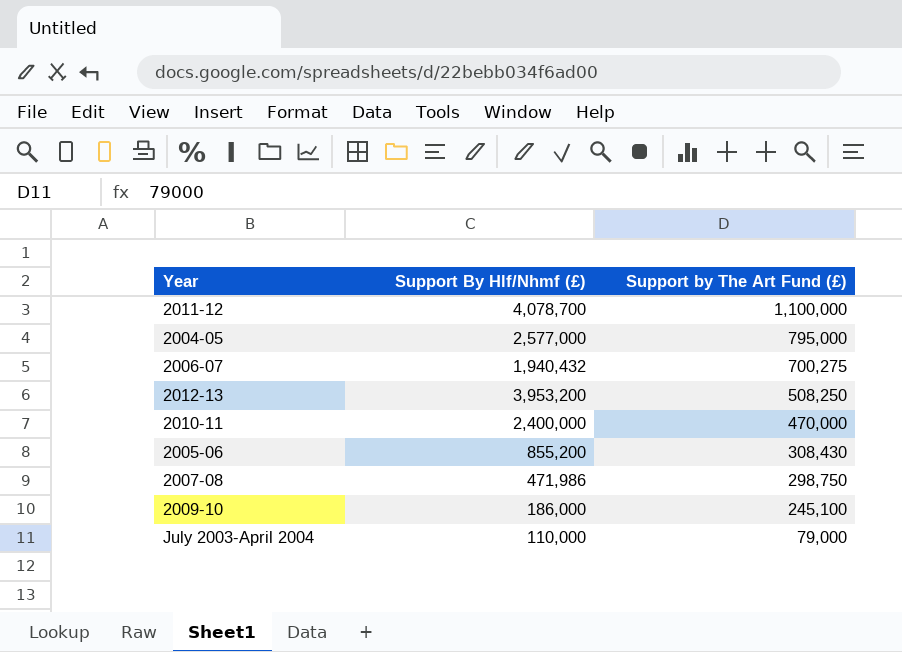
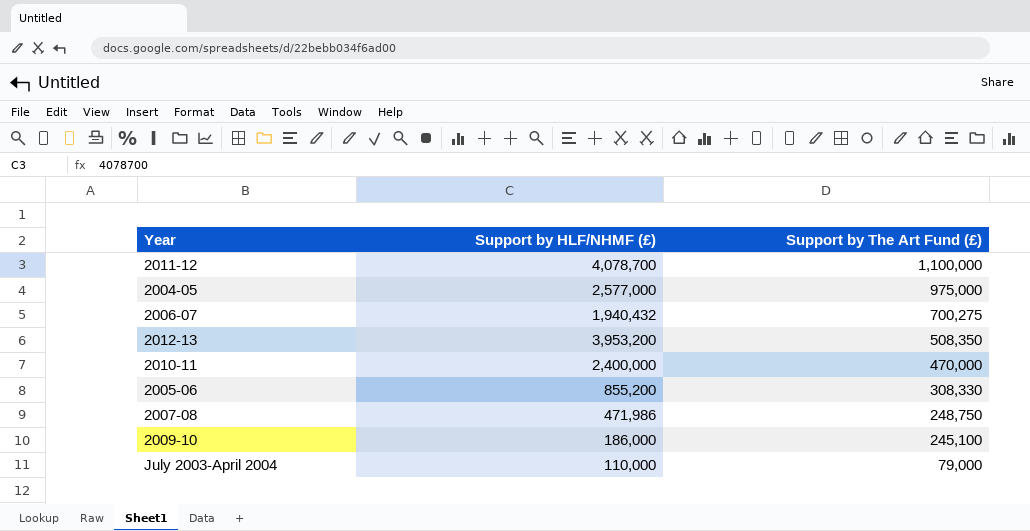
column name: Support By Hlf/Nhmf (£) -> Support by HLF/NHMF (£)
2004-05 | Support by The Art Fund (£): 795,000 -> 975,000
2012-13 | Support by The Art Fund (£): 508,250 -> 508,350
2005-06 | Support by The Art Fund (£): 308,430 -> 308,330
2007-08 | Support by The Art Fund (£): 298,750 -> 248,750

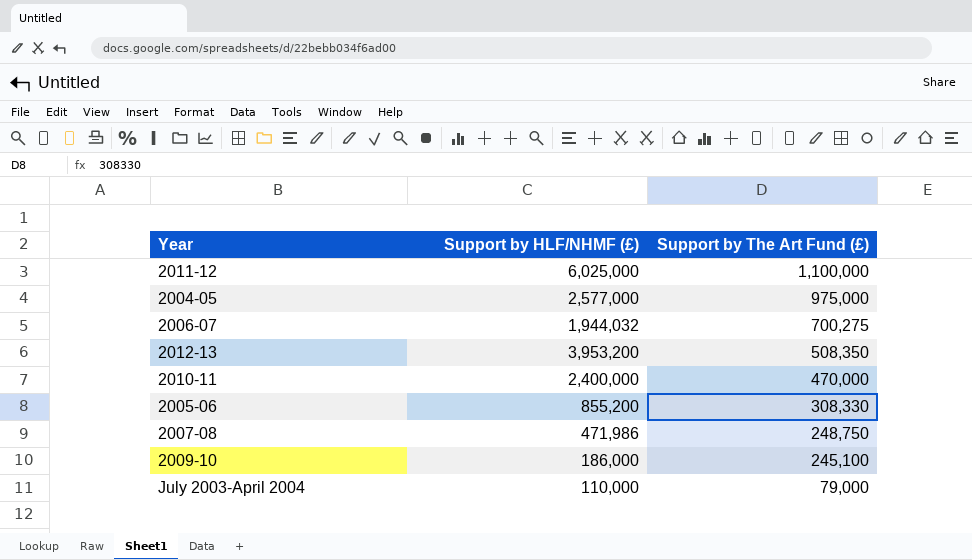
2011-12 | Support by HLF/NHMF (£): 4,078,700 -> 6,025,000
2006-07 | Support by HLF/NHMF (£): 1,940,432 -> 1,944,032

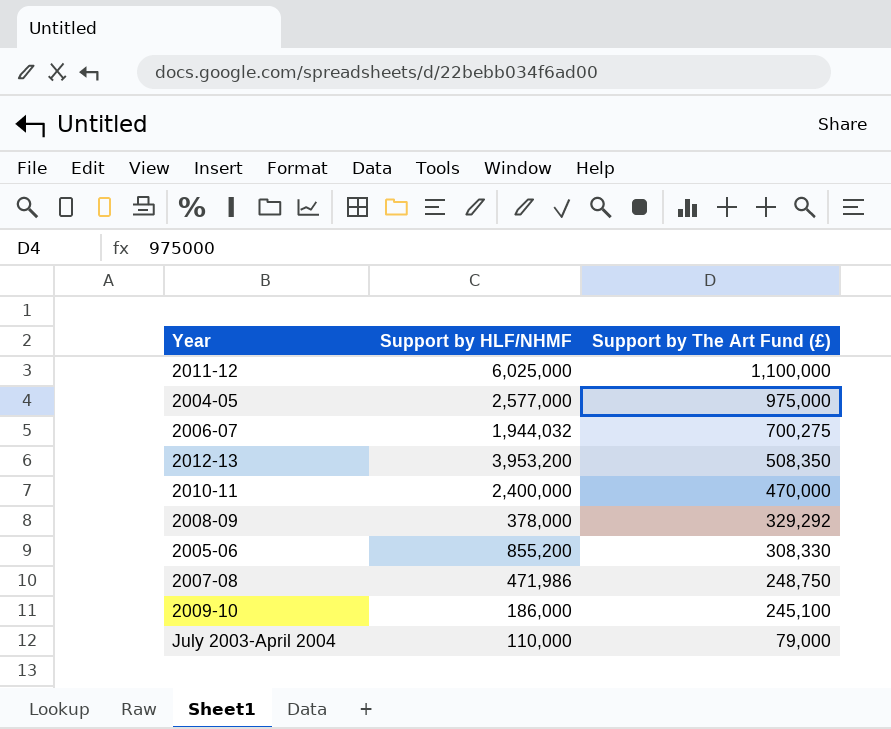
column name: Support by HLF/NHMF (£) -> Support by HLF/NHMF
row 2008-09: none -> 378,000 | 329,292

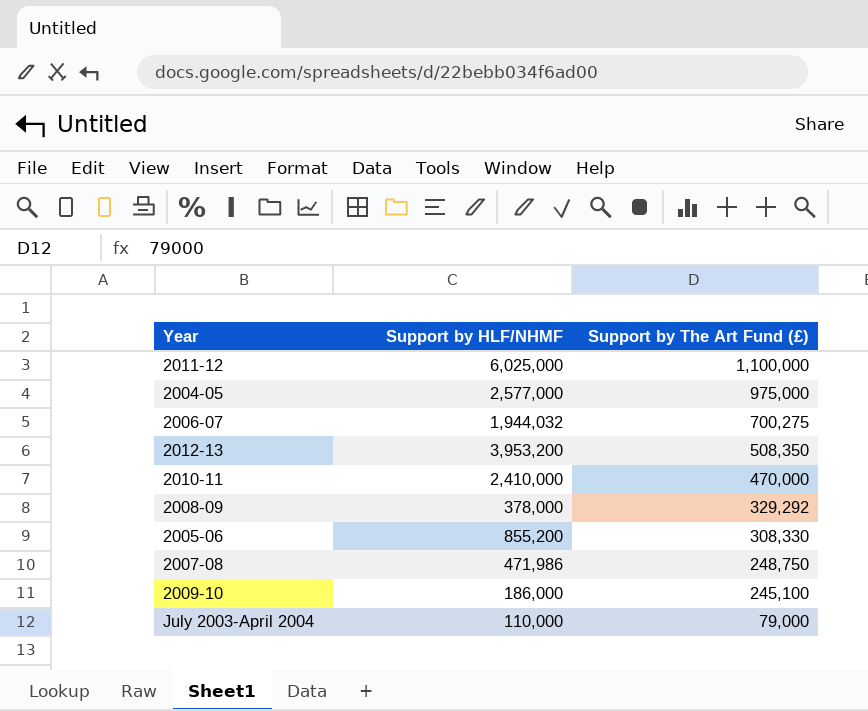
2010-11 | Support by HLF/NHMF: 2,400,000 -> 2,410,000

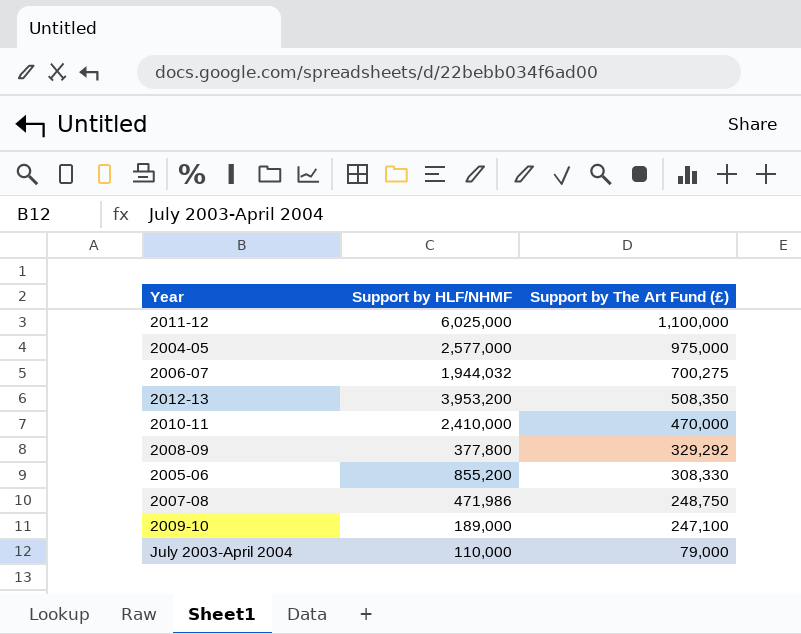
2008-09 | Support by HLF/NHMF: 378,000 -> 377,800
2009-10 | Support by HLF/NHMF: 186,000 -> 189,000
2009-10 | Support by The Art Fund (£): 245,100 -> 247,100

